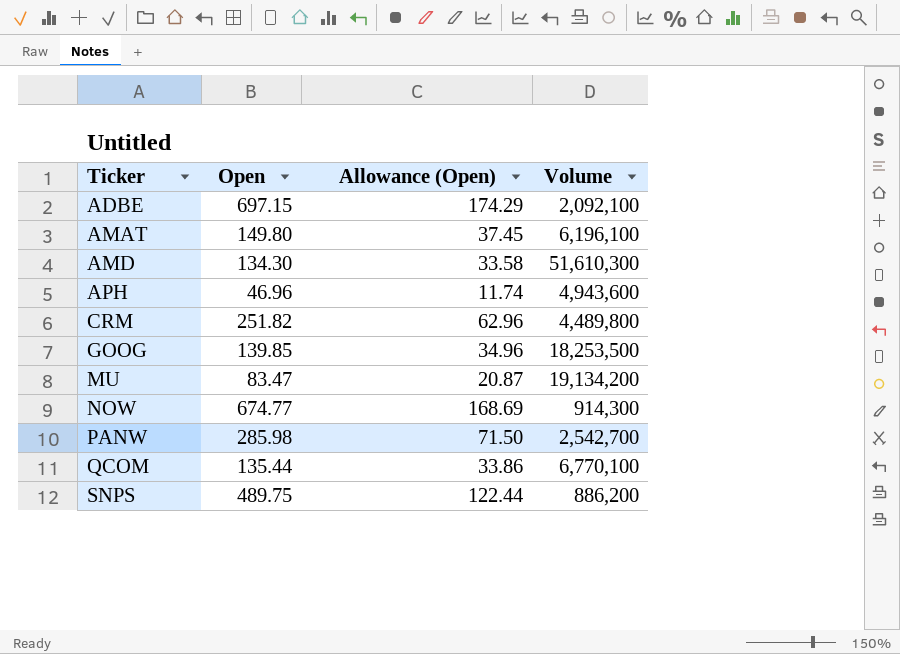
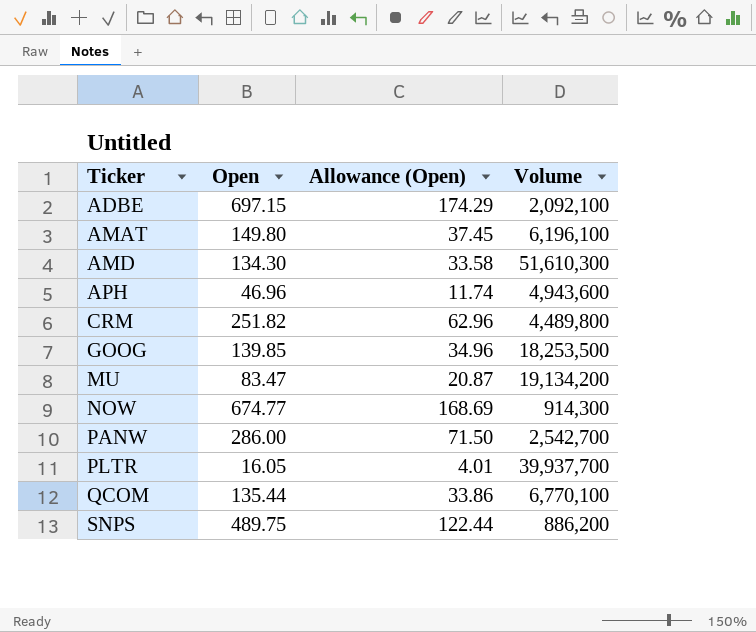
PANW | Open: 285.98 -> 286.00
row PLTR: none -> 16.05 | 4.01 | 39,937,700

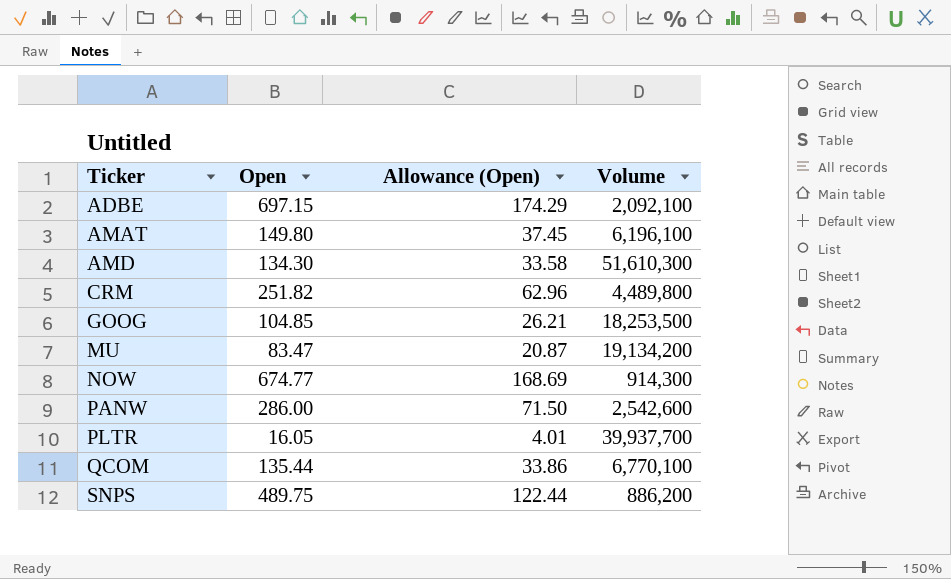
row APH: 46.96 | 11.74 | 4,943,600 -> none
GOOG | Open: 139.85 -> 104.85
GOOG | Allowance (Open): 34.96 -> 26.21
PANW | Volume: 2,542,700 -> 2,542,600

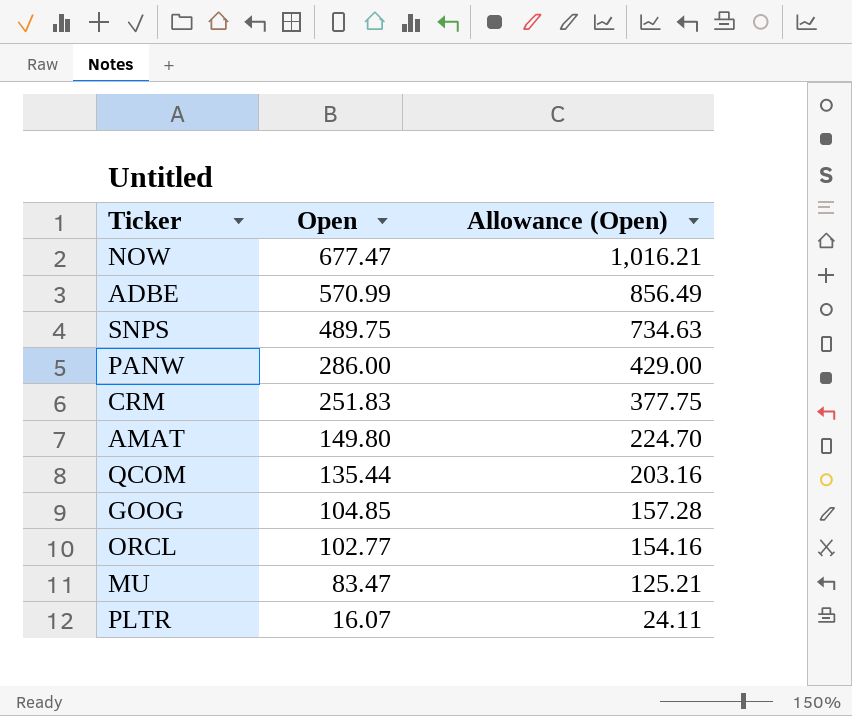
row order: Ticker ascending -> Open descending
column Volume | position: 4 -> none
column Allowance (Open) | formula: [Open] * 0.25 -> [Open] * 1.5
row AMD: 134.30 | 33.58 | 51,610,300 -> none
NOW | Open: 674.77 -> 677.47
ADBE | Open: 697.15 -> 570.99
CRM | Open: 251.82 -> 251.83
row ORCL: none -> 102.77 | 154.16
PLTR | Open: 16.05 -> 16.07

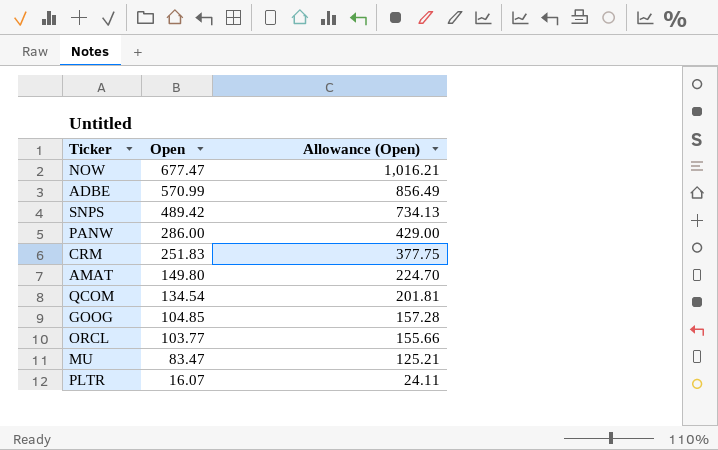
SNPS | Open: 489.75 -> 489.42
SNPS | Allowance (Open): 734.63 -> 734.13
QCOM | Open: 135.44 -> 134.54
QCOM | Allowance (Open): 203.16 -> 201.81
ORCL | Open: 102.77 -> 103.77
ORCL | Allowance (Open): 154.16 -> 155.66

